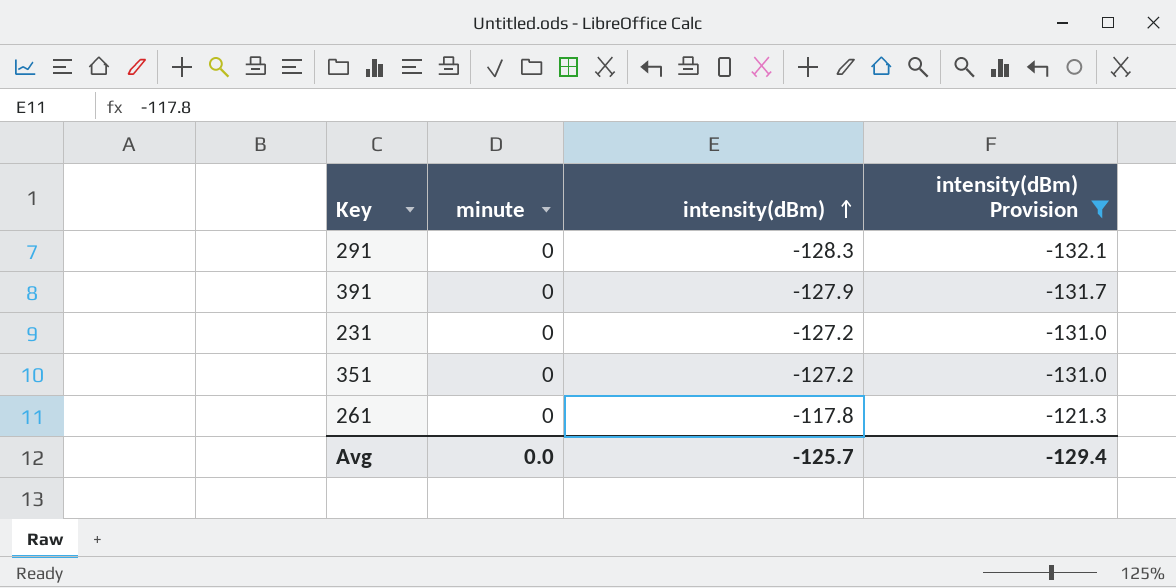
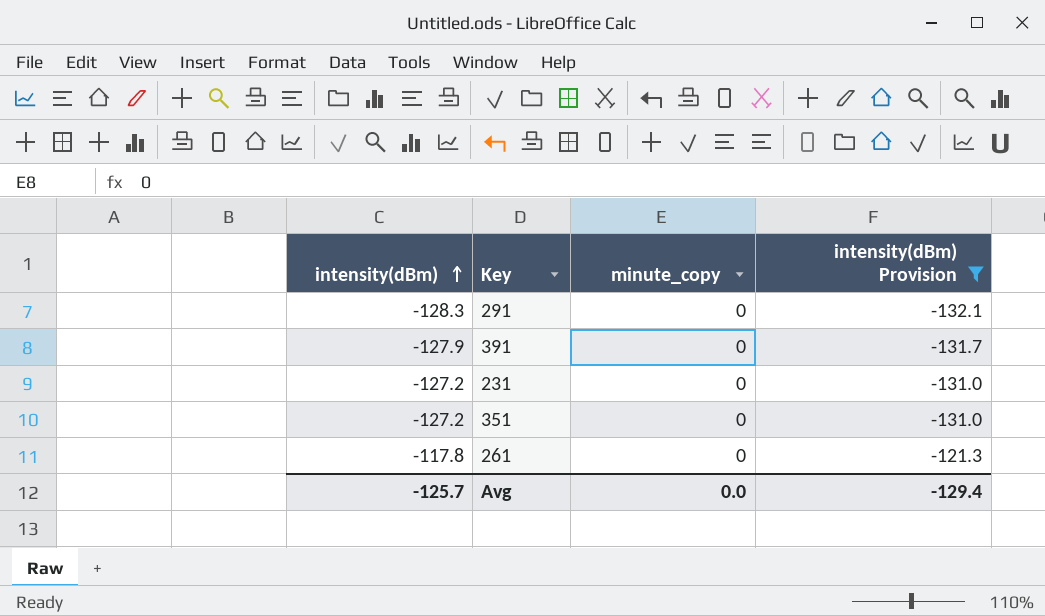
column intensity(dBm) | position: 3 -> 1
column name: minute -> minute_copy

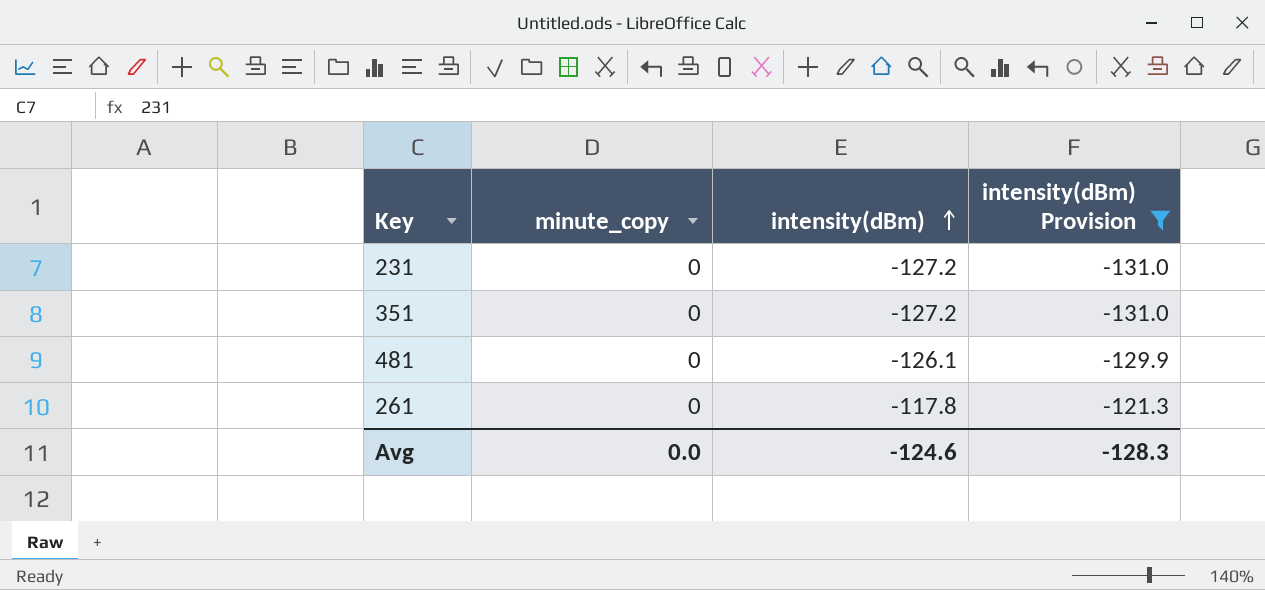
column intensity(dBm) | position: 1 -> 3
row 291: -128.3 | 0 | -132.1 -> none
row 391: -127.9 | 0 | -131.7 -> none
row 481: none -> 0 | -126.1 | -129.9
Avg | intensity(dBm): -125.7 -> -124.6
Avg | intensity(dBm) Provision: -129.4 -> -128.3

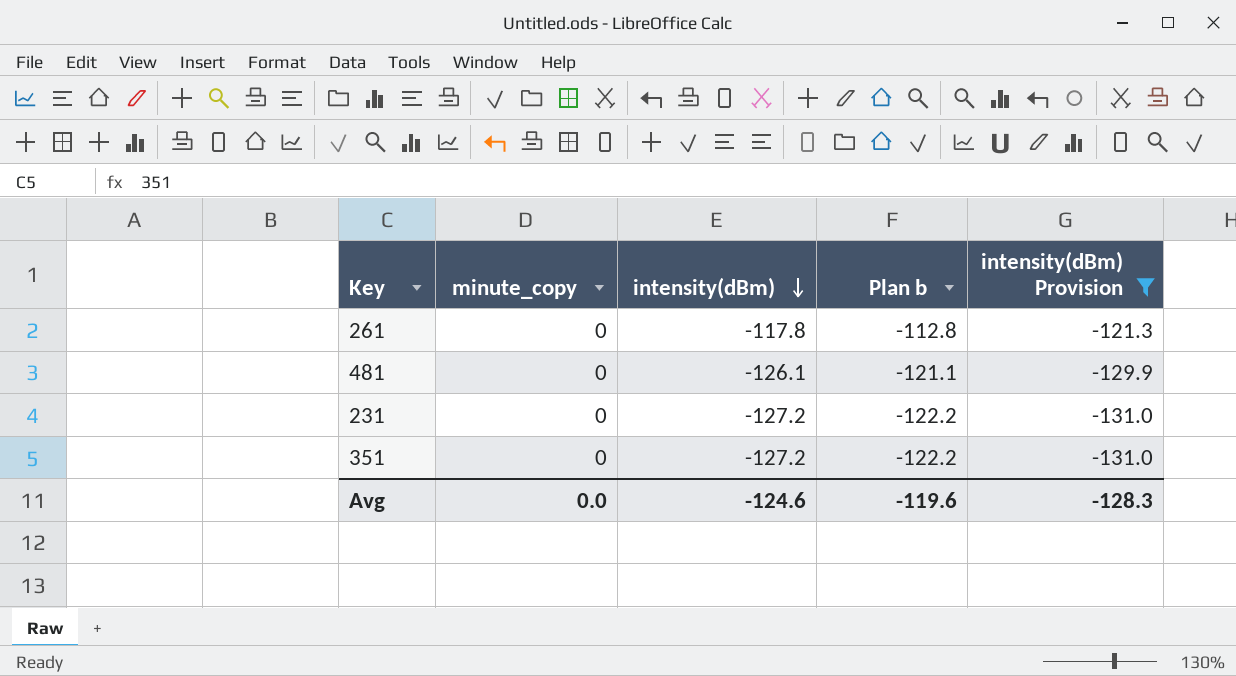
row order: intensity(dBm) ascending -> intensity(dBm) descending
column Plan b | formula: none -> [intensity(dBm)] + 5

